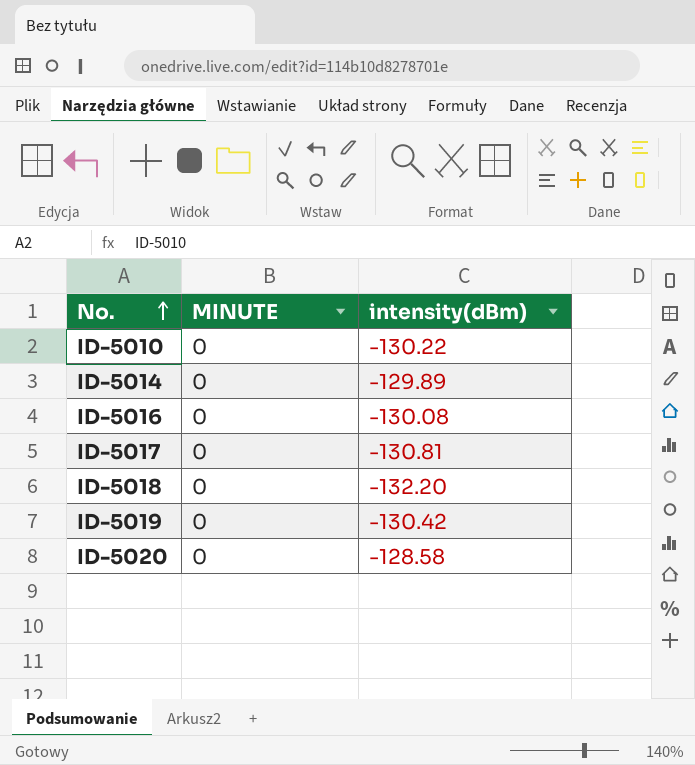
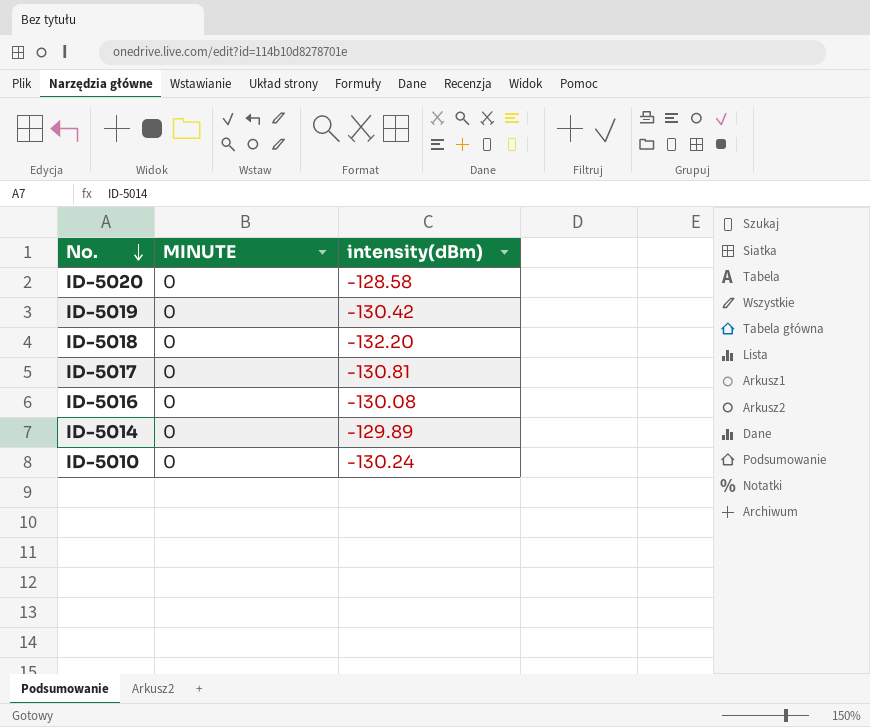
row order: No. ascending -> No. descending
ID-5010 | intensity(dBm): -130.22 -> -130.24

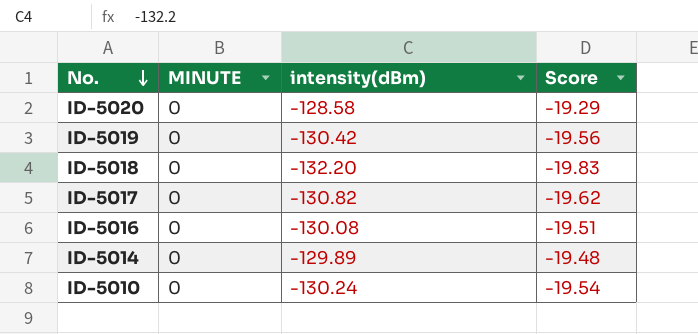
column Score | formula: none -> [intensity(dBm)] * 0.15
ID-5017 | intensity(dBm): -130.81 -> -130.82

